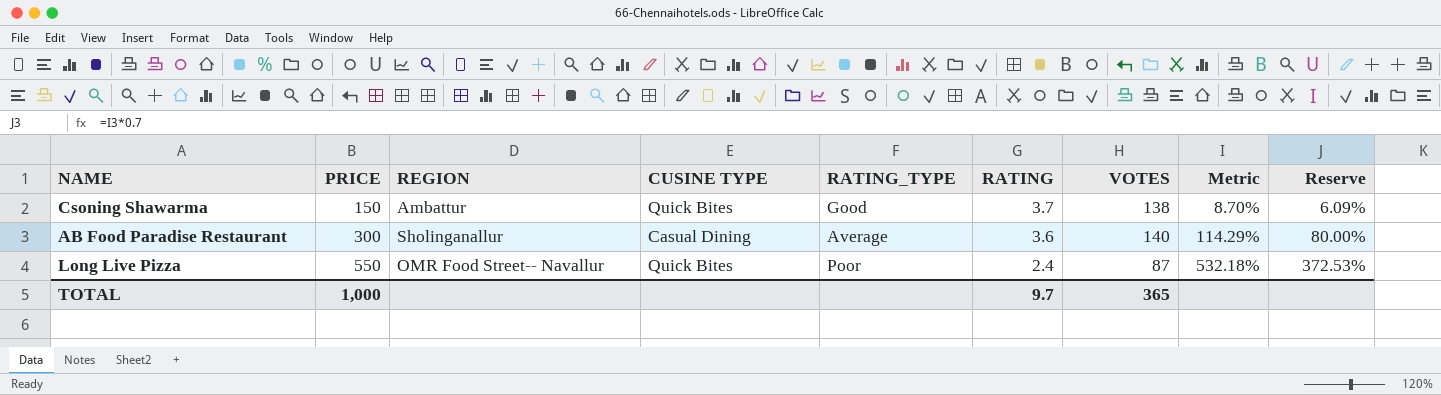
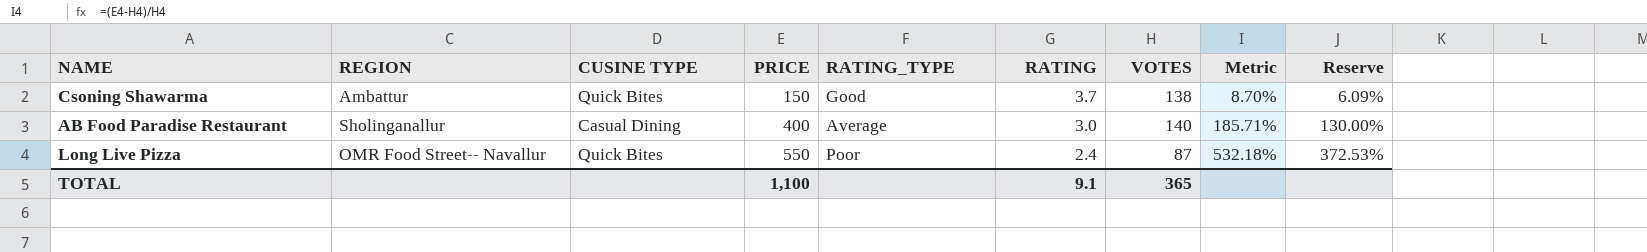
column PRICE | position: 2 -> 4
AB Food Paradise Restaurant | PRICE: 300 -> 400
AB Food Paradise Restaurant | RATING: 3.6 -> 3.0
AB Food Paradise Restaurant | Metric: 114.29% -> 185.71%
AB Food Paradise Restaurant | Reserve: 80.00% -> 130.00%
TOTAL | PRICE: 1,000 -> 1,100
TOTAL | RATING: 9.7 -> 9.1

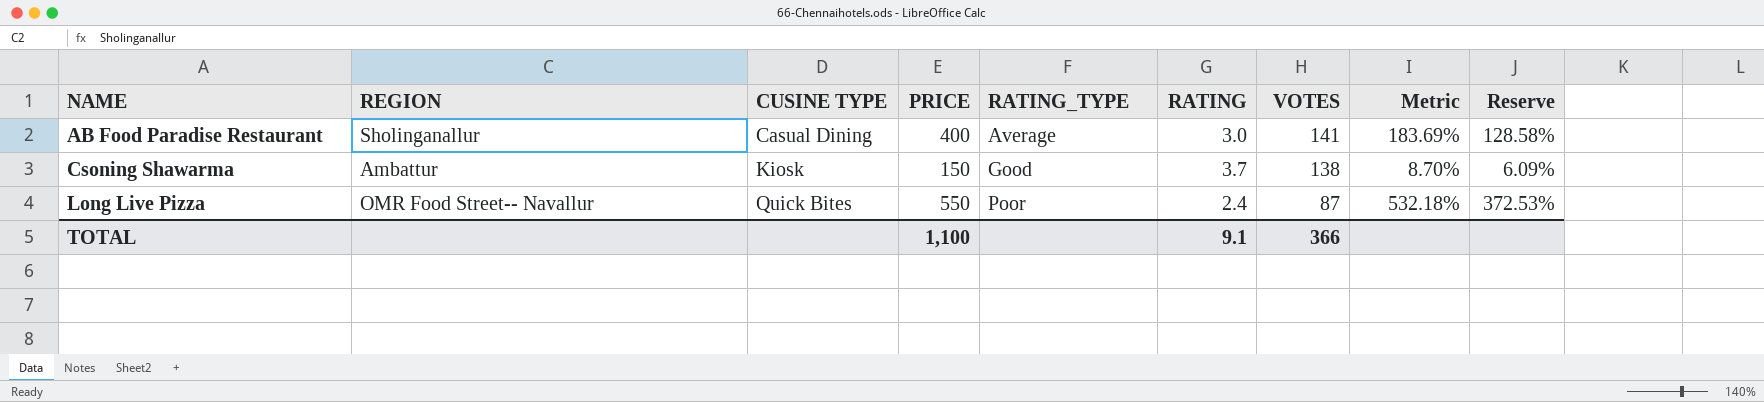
row order: PRICE ascending -> NAME ascending
AB Food Paradise Restaurant | VOTES: 140 -> 141
AB Food Paradise Restaurant | Metric: 185.71% -> 183.69%
AB Food Paradise Restaurant | Reserve: 130.00% -> 128.58%
Csoning Shawarma | CUSINE TYPE: Quick Bites -> Kiosk
TOTAL | VOTES: 365 -> 366

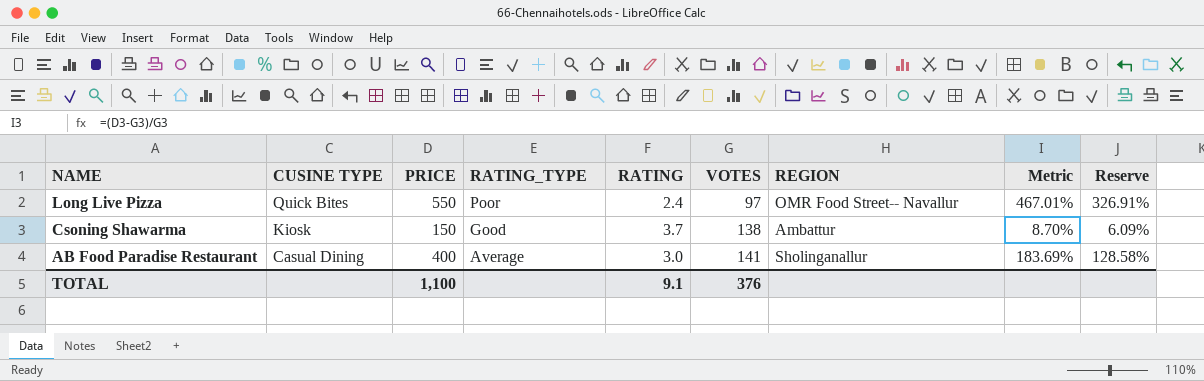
row order: NAME ascending -> NAME descending
column REGION | position: 2 -> 7
Long Live Pizza | VOTES: 87 -> 97
Long Live Pizza | Metric: 532.18% -> 467.01%
Long Live Pizza | Reserve: 372.53% -> 326.91%
TOTAL | VOTES: 366 -> 376

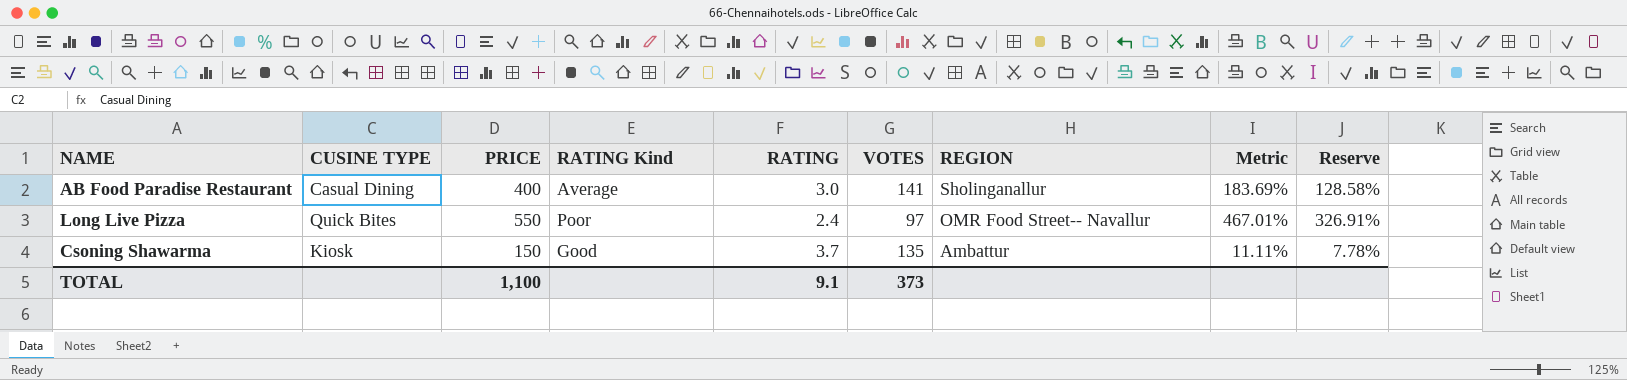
row order: NAME descending -> REGION descending
column name: RATING_TYPE -> RATING Kind
Csoning Shawarma | VOTES: 138 -> 135
Csoning Shawarma | Metric: 8.70% -> 11.11%
Csoning Shawarma | Reserve: 6.09% -> 7.78%
TOTAL | VOTES: 376 -> 373

